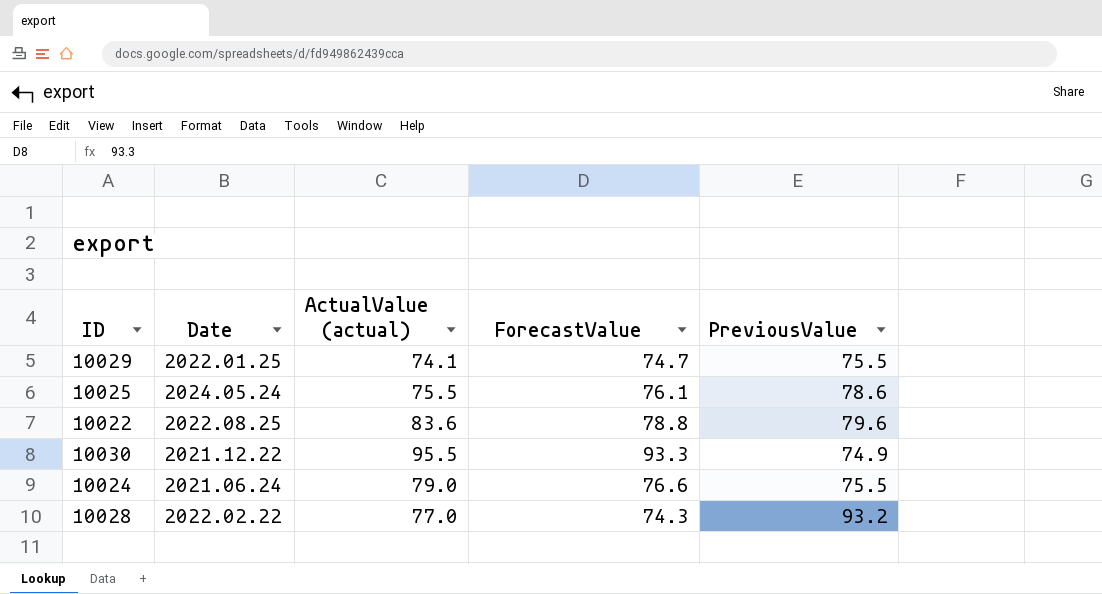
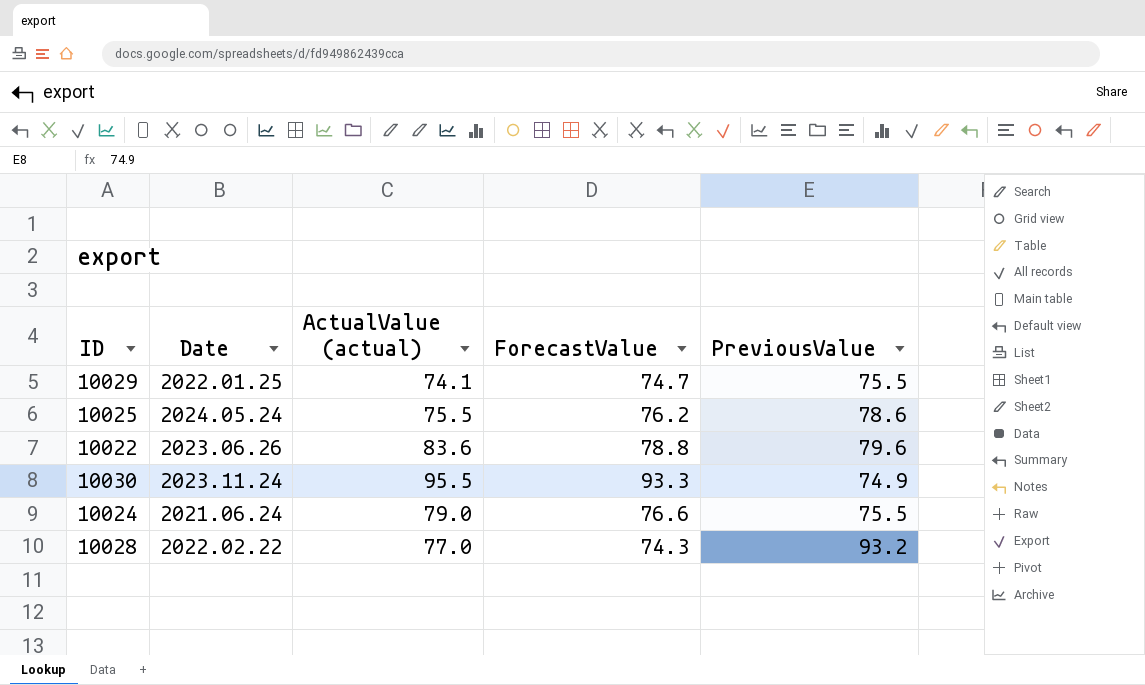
10025 | ForecastValue: 76.1 -> 76.2
10022 | Date: 2022.08.25 -> 2023.06.26
10030 | Date: 2021.12.22 -> 2023.11.24

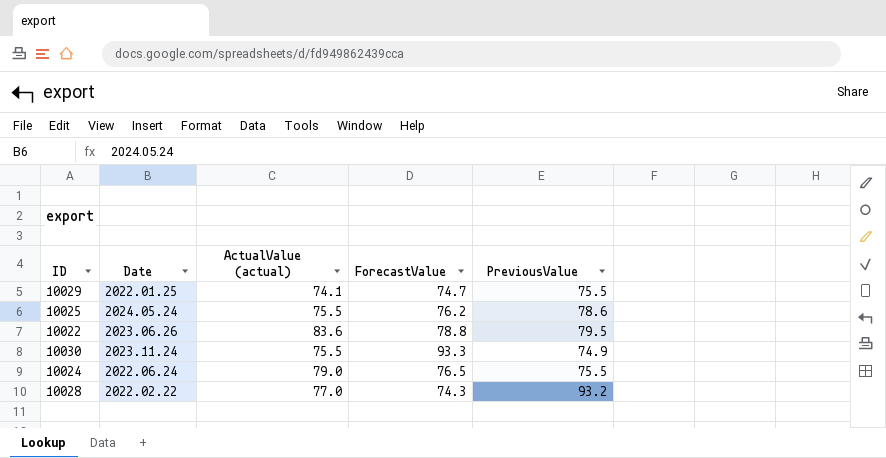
10022 | PreviousValue: 79.6 -> 79.5
10030 | ActualValue (actual): 95.5 -> 75.5
10024 | Date: 2021.06.24 -> 2022.06.24
10024 | ForecastValue: 76.6 -> 76.5

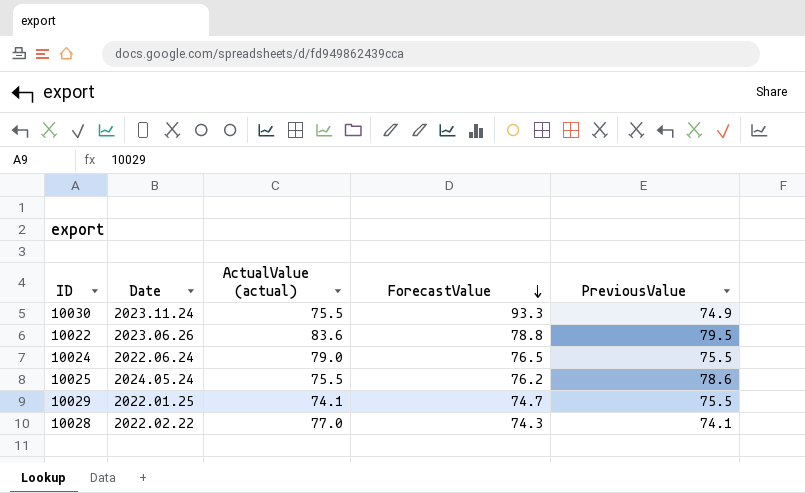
row order: none -> ForecastValue descending
10028 | PreviousValue: 93.2 -> 74.1

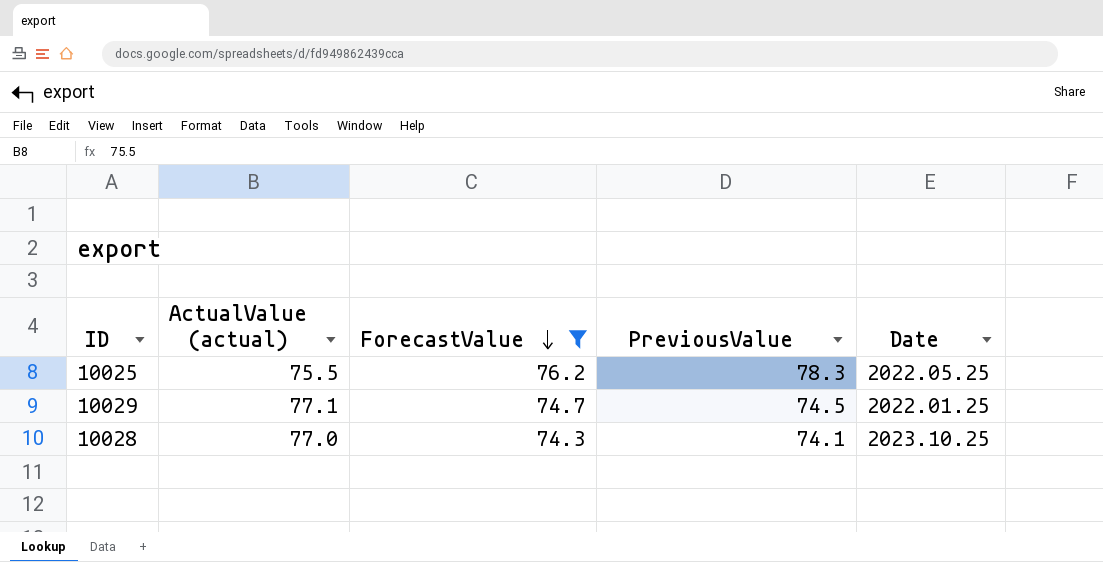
filter: none -> ForecastValue <= 76.2
column Date | position: 2 -> 5
10025 | PreviousValue: 78.6 -> 78.3
10025 | Date: 2024.05.24 -> 2022.05.25
10029 | ActualValue (actual): 74.1 -> 77.1
10029 | PreviousValue: 75.5 -> 74.5
10028 | Date: 2022.02.22 -> 2023.10.25

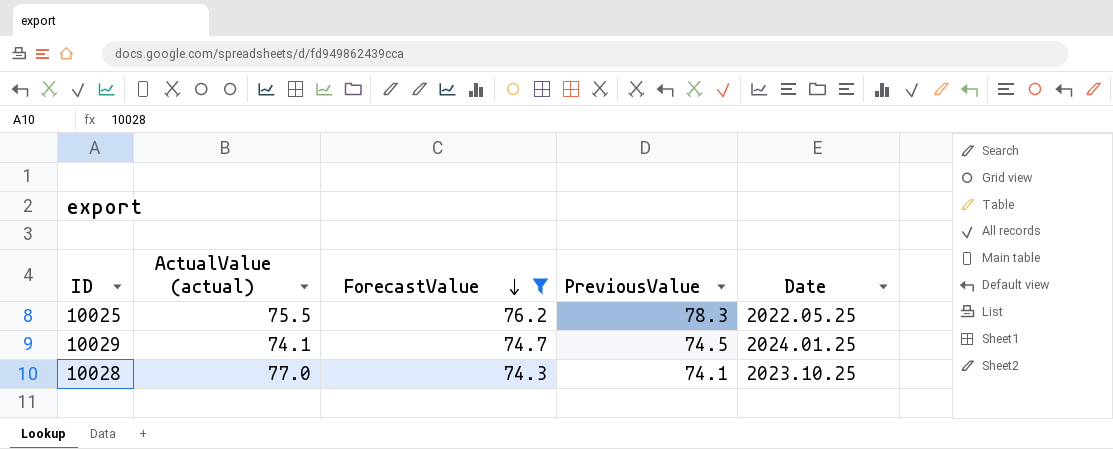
10029 | ActualValue (actual): 77.1 -> 74.1
10029 | Date: 2022.01.25 -> 2024.01.25

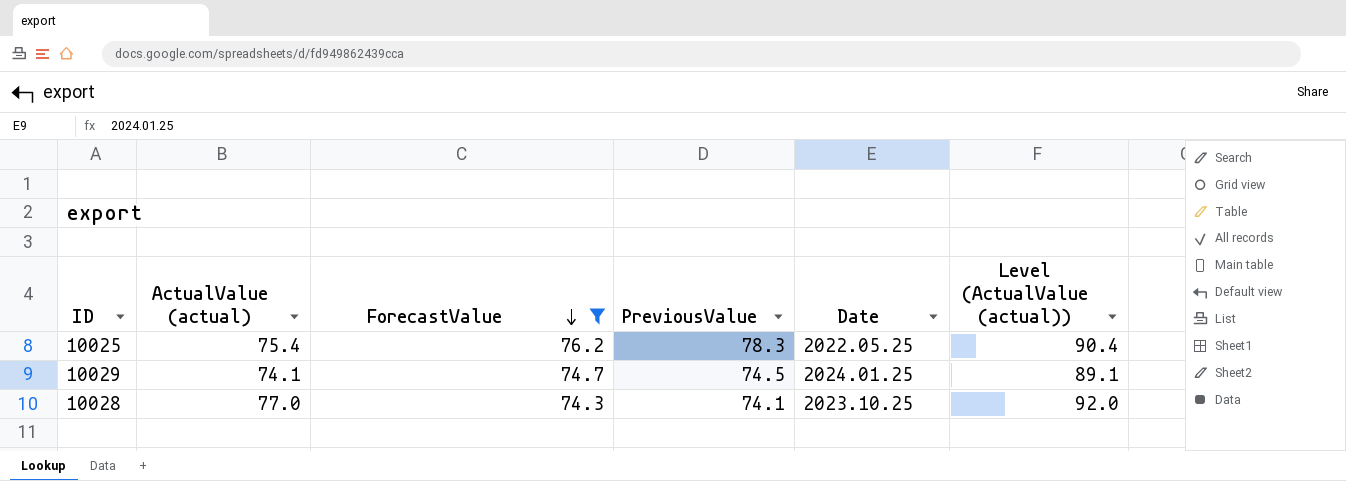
column Level (ActualValue (actual)) | formula: none -> [ActualValue (actual)] + 15
10025 | ActualValue (actual): 75.5 -> 75.4

